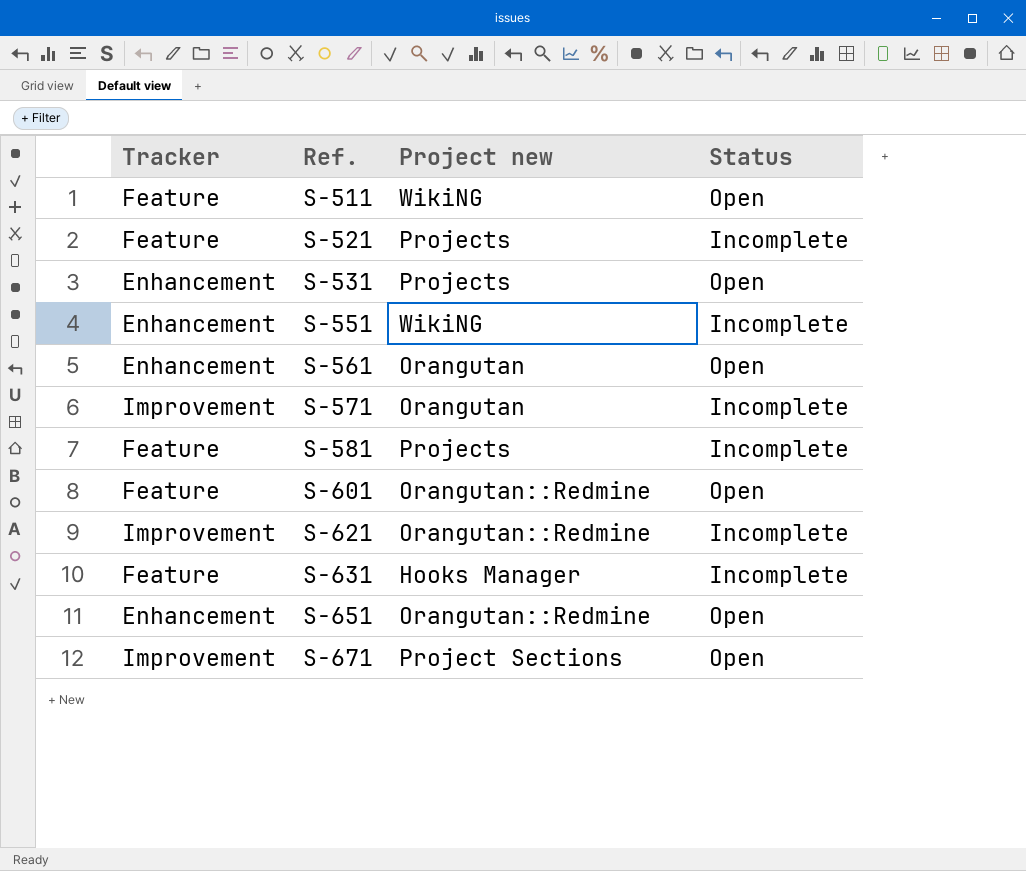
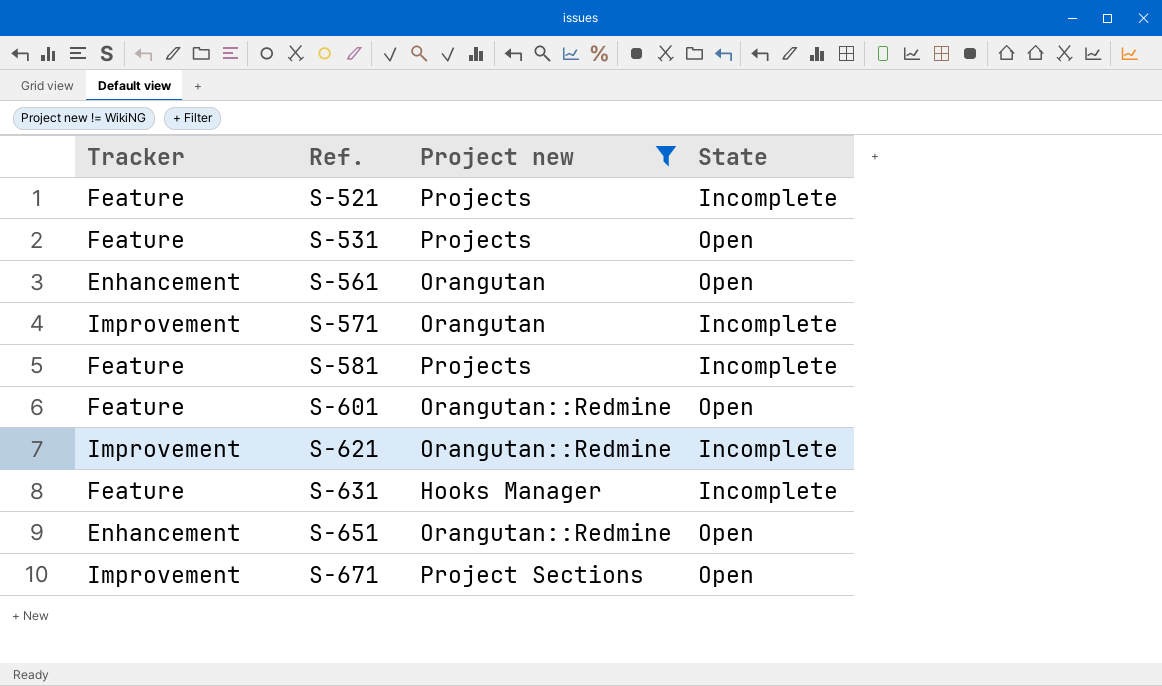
filter: none -> Project new != WikiNG
column name: Status -> State
S-531 | Tracker: Enhancement -> Feature

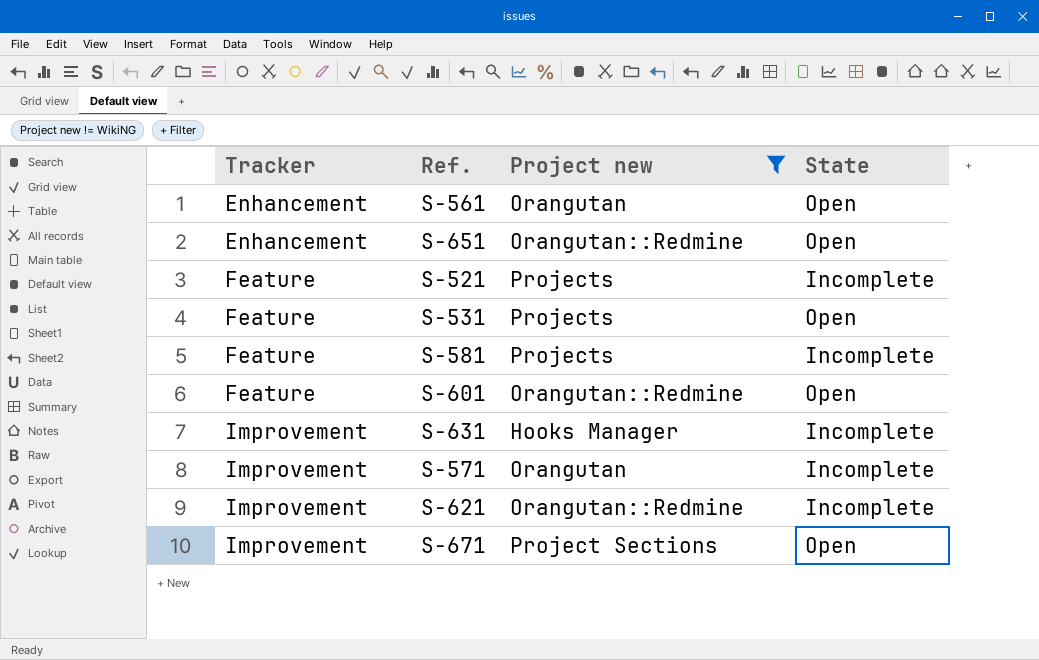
row order: Ref. ascending -> Tracker ascending
S-631 | Tracker: Feature -> Improvement

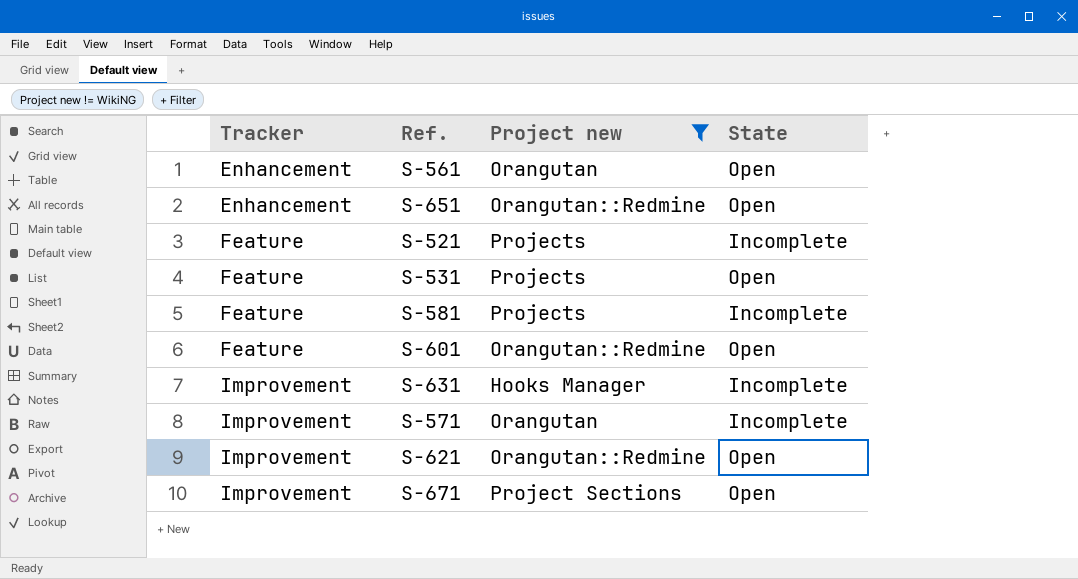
S-621 | State: Incomplete -> Open

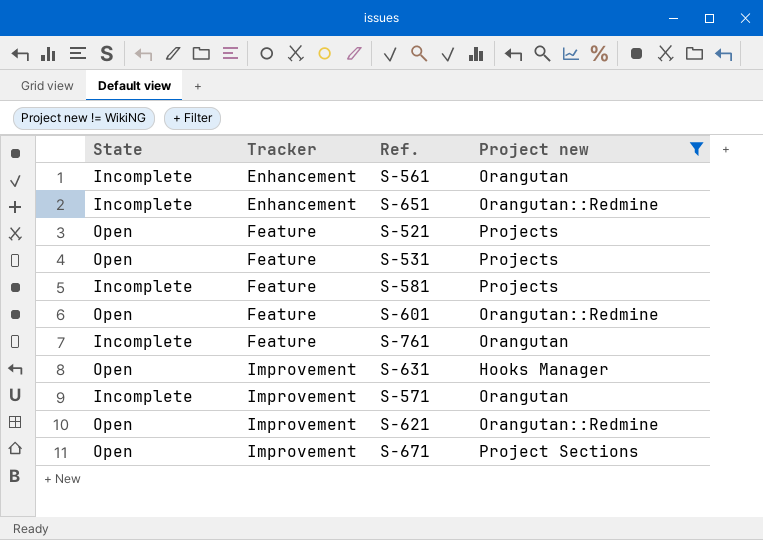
column State | position: 4 -> 1
S-561 | State: Open -> Incomplete
S-651 | State: Open -> Incomplete
S-521 | State: Incomplete -> Open
row S-761: none -> Incomplete | Feature | Orangutan
S-631 | State: Incomplete -> Open

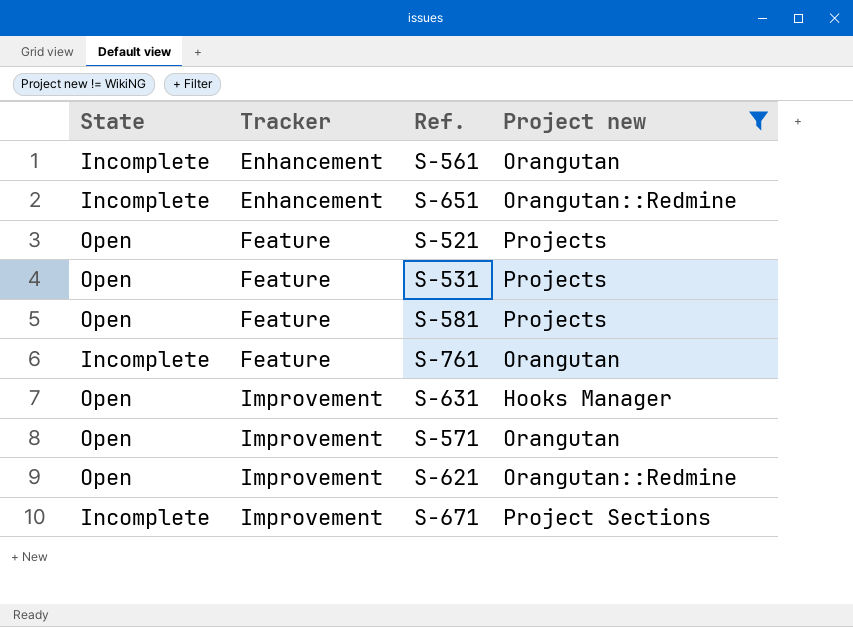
row S-601: Open | Feature | Orangutan::Redmine -> none
S-581 | State: Incomplete -> Open
S-571 | State: Incomplete -> Open
S-671 | State: Open -> Incomplete

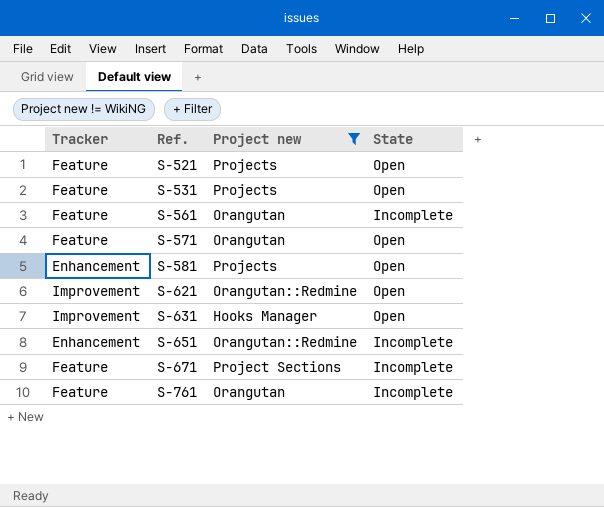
row order: Tracker ascending -> Ref. ascending
column State | position: 1 -> 4
S-561 | Tracker: Enhancement -> Feature
S-571 | Tracker: Improvement -> Feature
S-581 | Tracker: Feature -> Enhancement
S-671 | Tracker: Improvement -> Feature

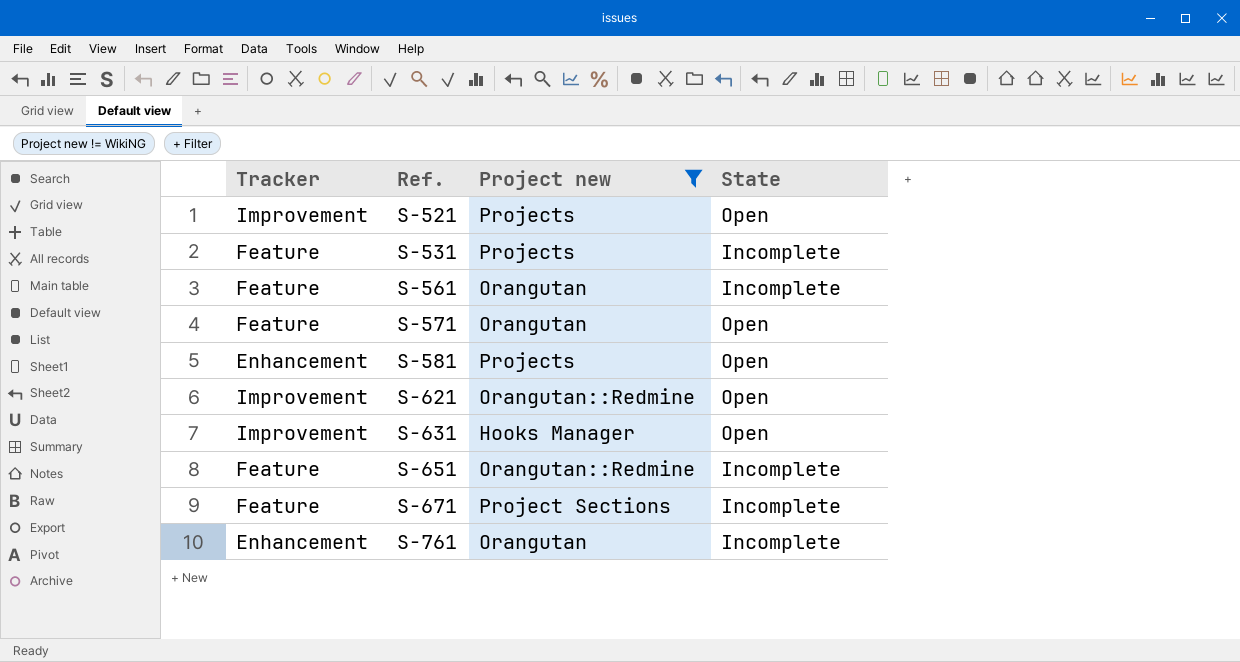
S-521 | Tracker: Feature -> Improvement
S-531 | State: Open -> Incomplete
S-651 | Tracker: Enhancement -> Feature
S-761 | Tracker: Feature -> Enhancement

